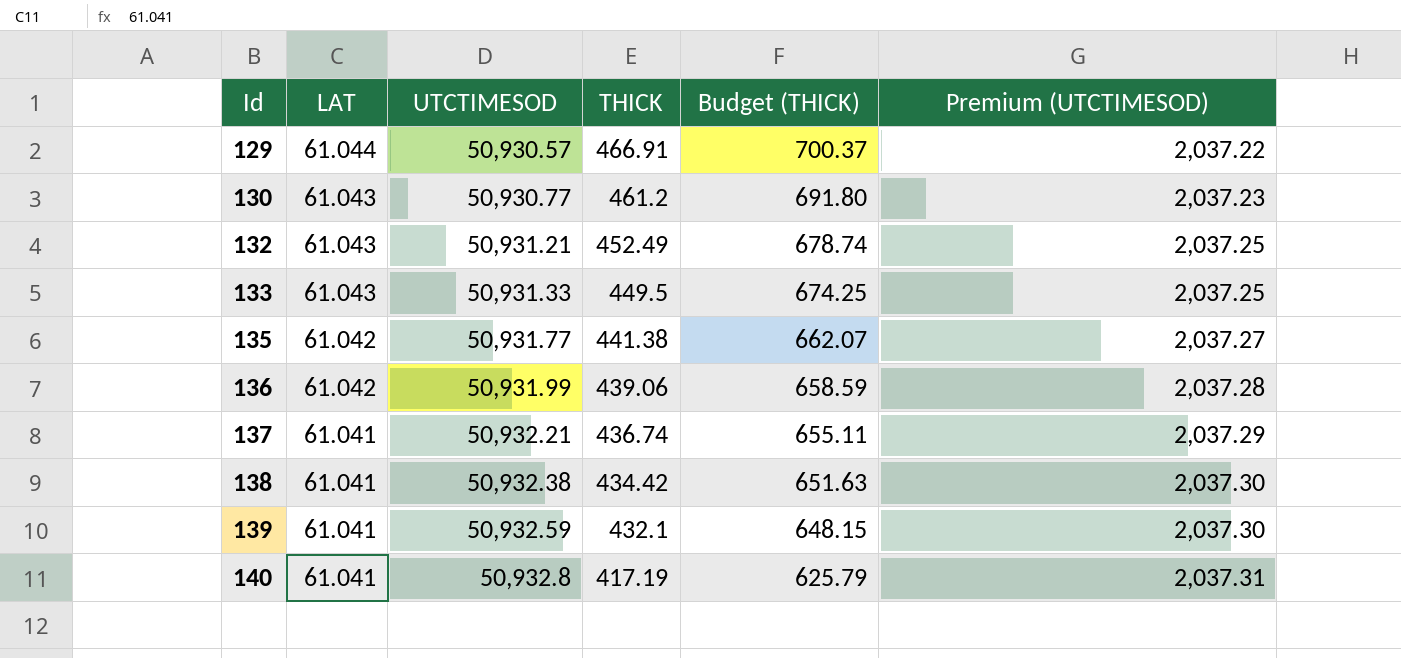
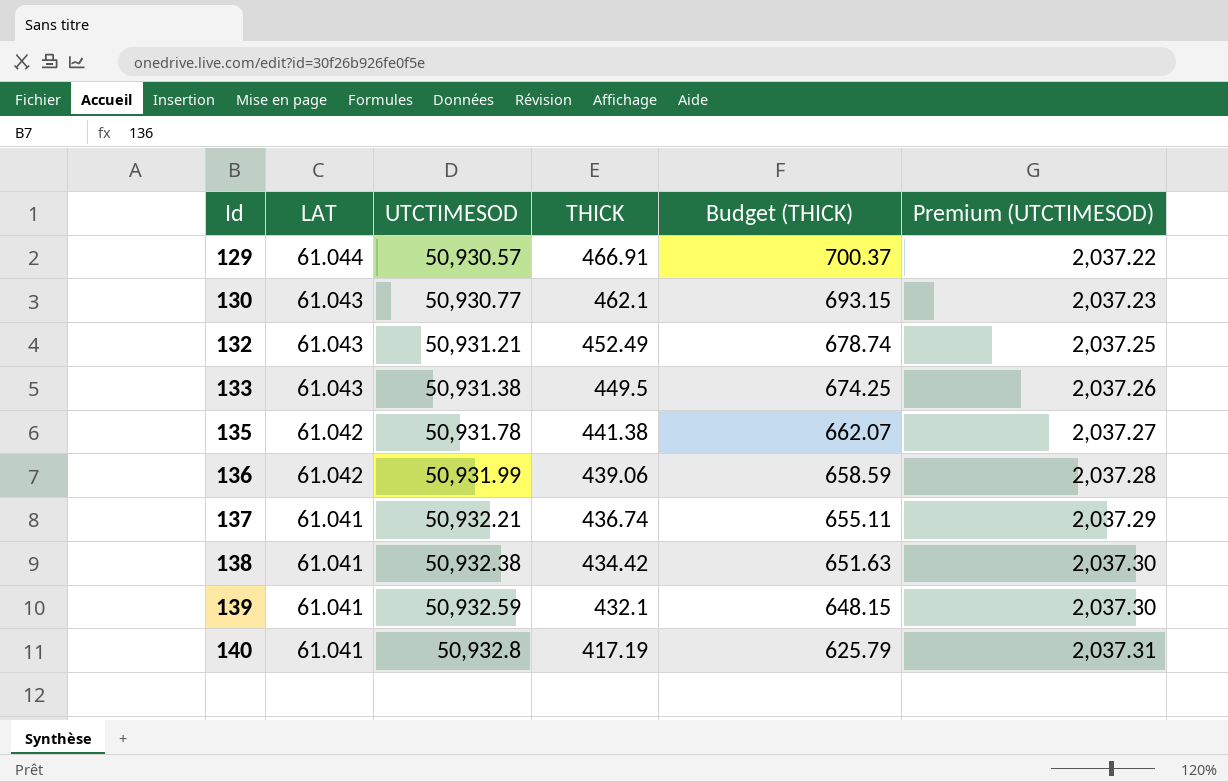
130 | THICK: 461.2 -> 462.1
130 | Budget (THICK): 691.80 -> 693.15
133 | UTCTIMESOD: 50,931.33 -> 50,931.38
133 | Premium (UTCTIMESOD): 2,037.25 -> 2,037.26
135 | UTCTIMESOD: 50,931.77 -> 50,931.78

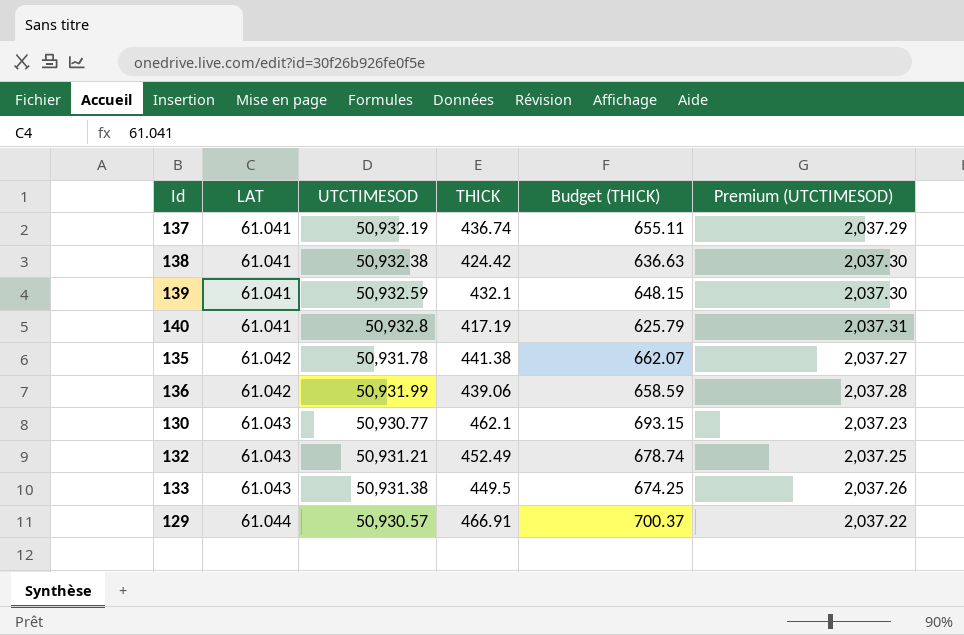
row order: Id ascending -> LAT ascending
137 | UTCTIMESOD: 50,932.21 -> 50,932.19
138 | THICK: 434.42 -> 424.42
138 | Budget (THICK): 651.63 -> 636.63

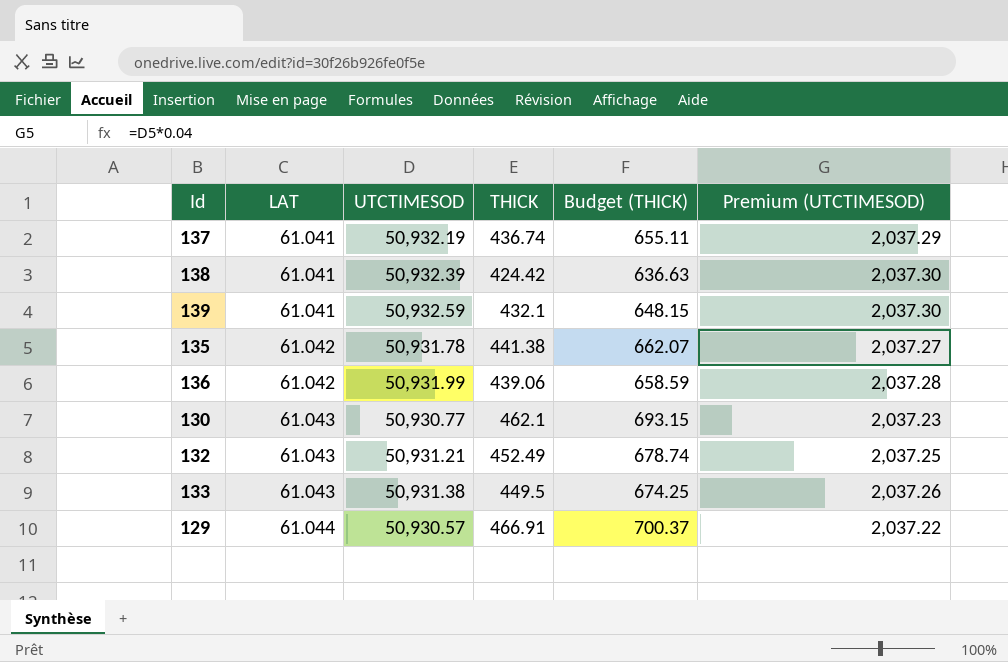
row 140: 61.041 | 50,932.8 | 417.19 | 625.79 | 2,037.31 -> none
138 | UTCTIMESOD: 50,932.38 -> 50,932.39

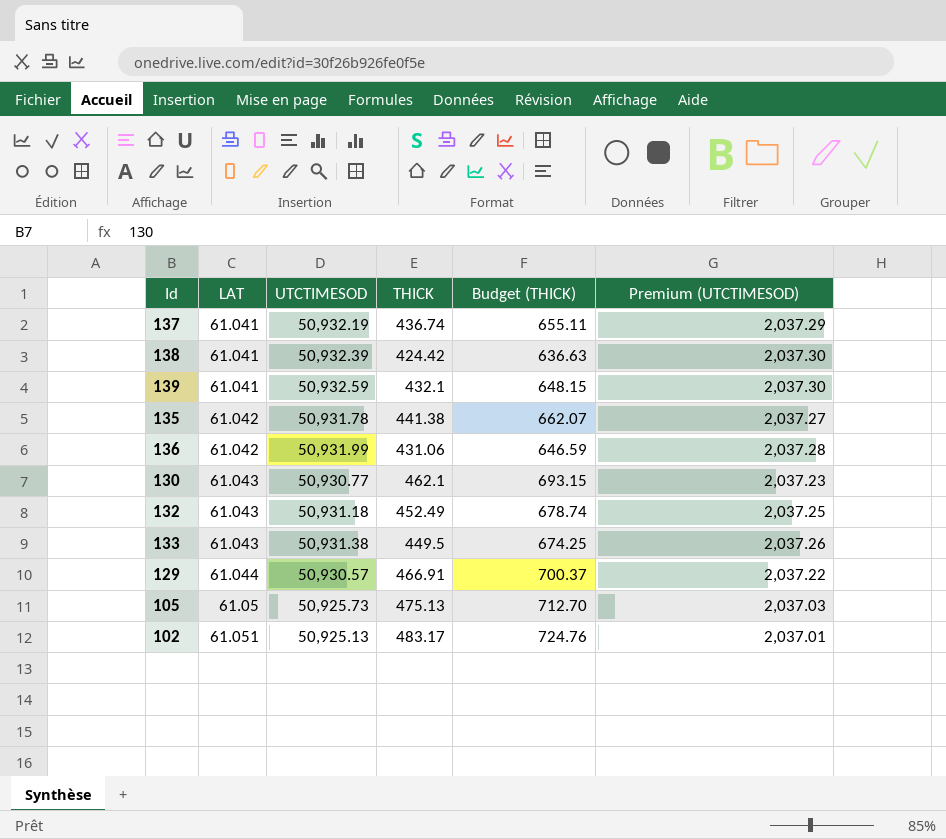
136 | THICK: 439.06 -> 431.06
136 | Budget (THICK): 658.59 -> 646.59
132 | UTCTIMESOD: 50,931.21 -> 50,931.18
row 105: none -> 61.05 | 50,925.73 | 475.13 | 712.70 | 2,037.03
row 102: none -> 61.051 | 50,925.13 | 483.17 | 724.76 | 2,037.01

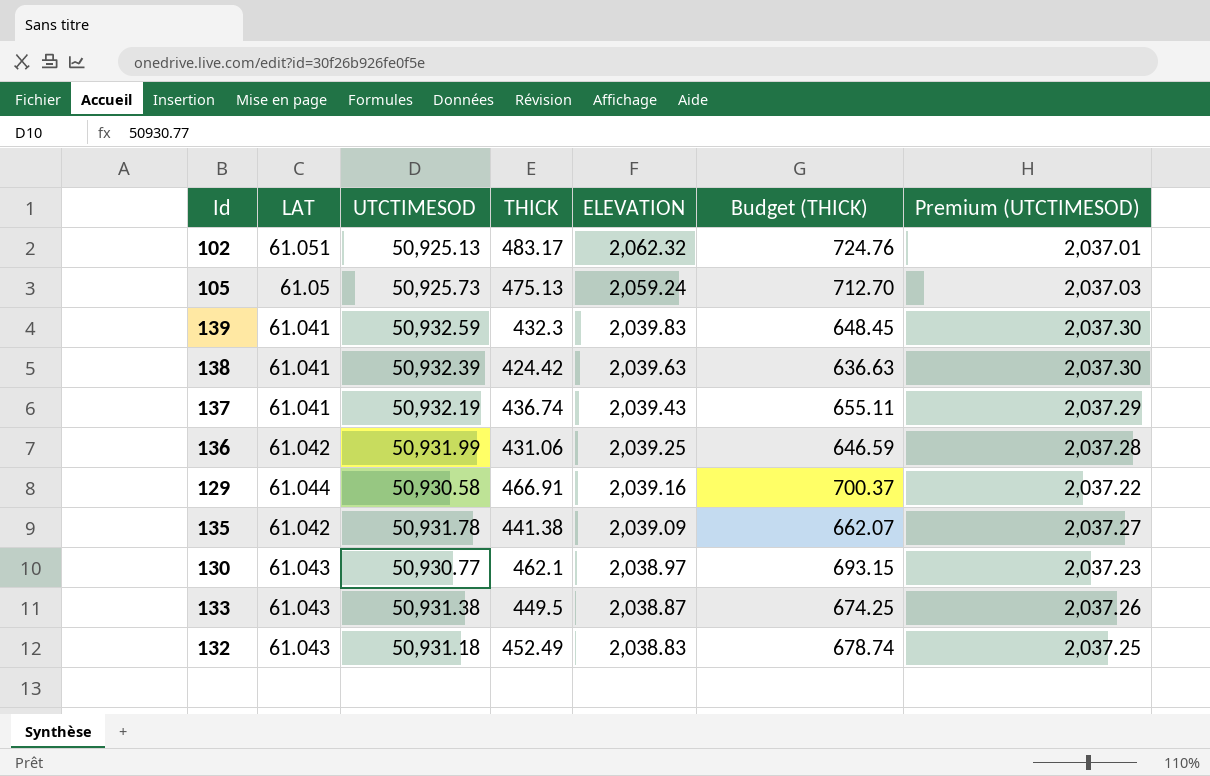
row order: LAT ascending -> ELEVATION descending
column ELEVATION | position: none -> 5
139 | THICK: 432.1 -> 432.3
139 | Budget (THICK): 648.15 -> 648.45
129 | UTCTIMESOD: 50,930.57 -> 50,930.58

